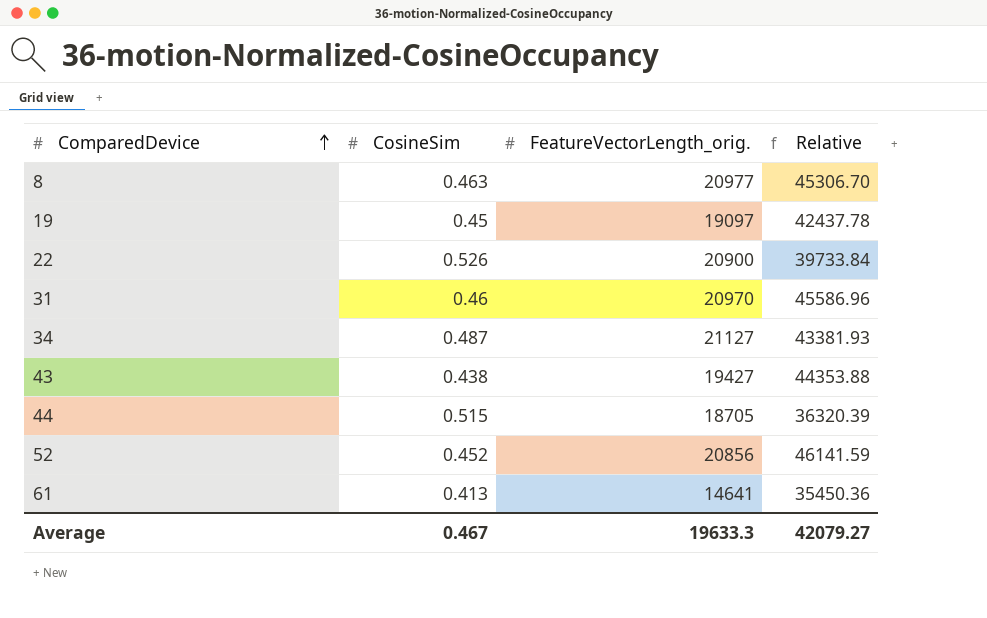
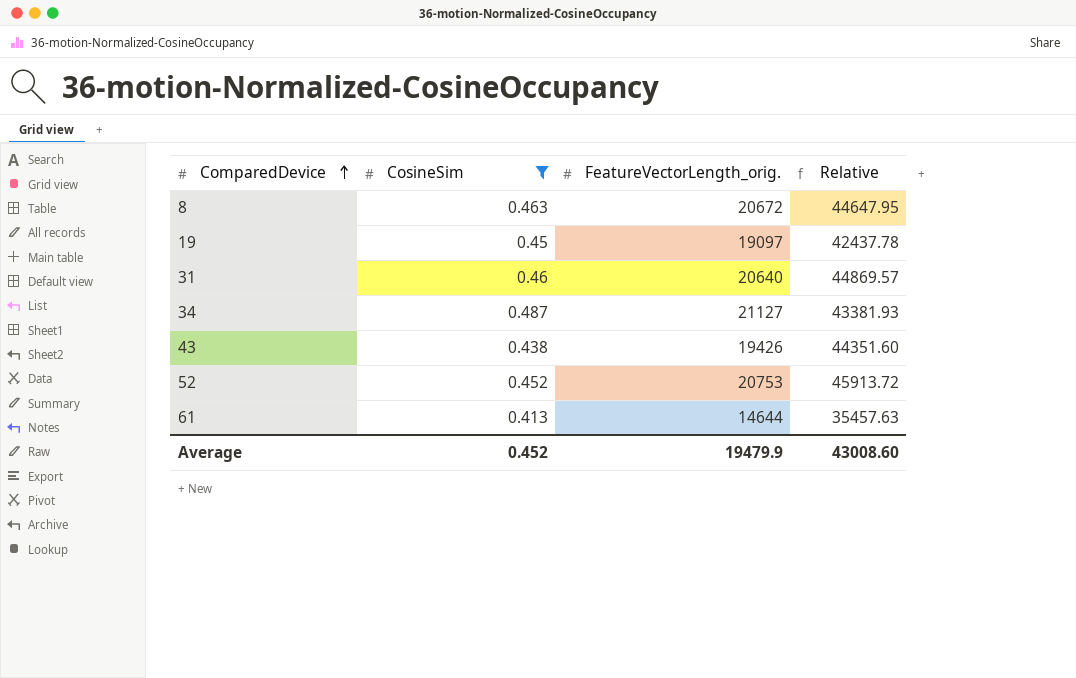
filter: none -> CosineSim <= 0.487
8 | FeatureVectorLength_orig.: 20977 -> 20672
8 | Relative: 45306.70 -> 44647.95
31 | FeatureVectorLength_orig.: 20970 -> 20640
31 | Relative: 45586.96 -> 44869.57
43 | FeatureVectorLength_orig.: 19427 -> 19426
43 | Relative: 44353.88 -> 44351.60
52 | FeatureVectorLength_orig.: 20856 -> 20753
52 | Relative: 46141.59 -> 45913.72
61 | FeatureVectorLength_orig.: 14641 -> 14644
61 | Relative: 35450.36 -> 35457.63
Average | CosineSim: 0.467 -> 0.452
Average | FeatureVectorLength_orig.: 19633.3 -> 19479.9
Average | Relative: 42079.27 -> 43008.60

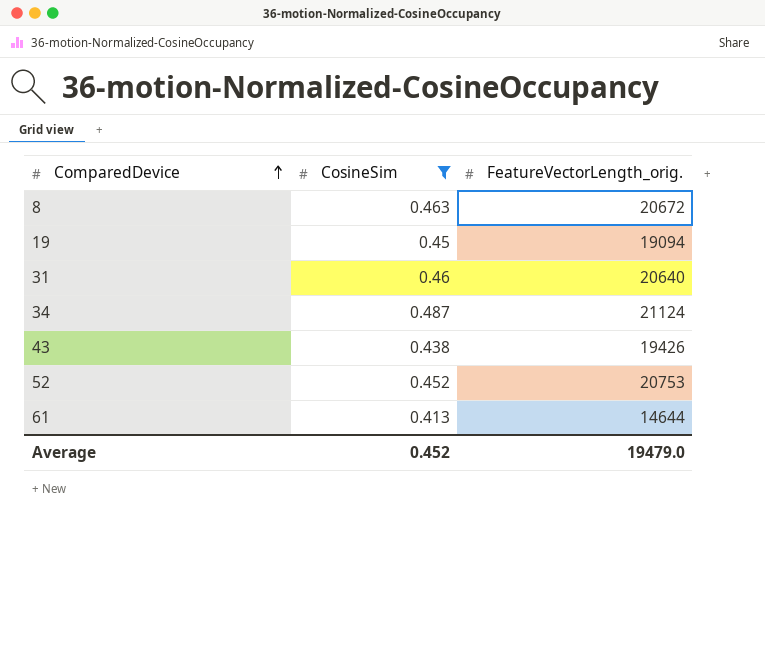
column Relative | formula: [FeatureVectorLength_orig.] / [CosineSim] -> none
19 | FeatureVectorLength_orig.: 19097 -> 19094
34 | FeatureVectorLength_orig.: 21127 -> 21124
Average | FeatureVectorLength_orig.: 19479.9 -> 19479.0

